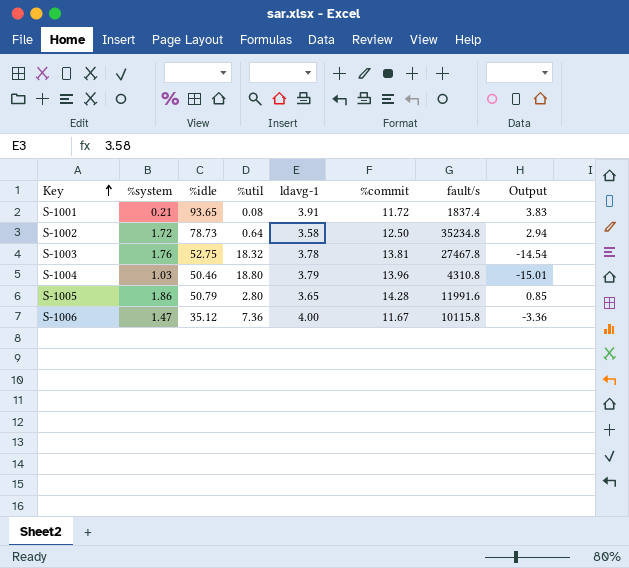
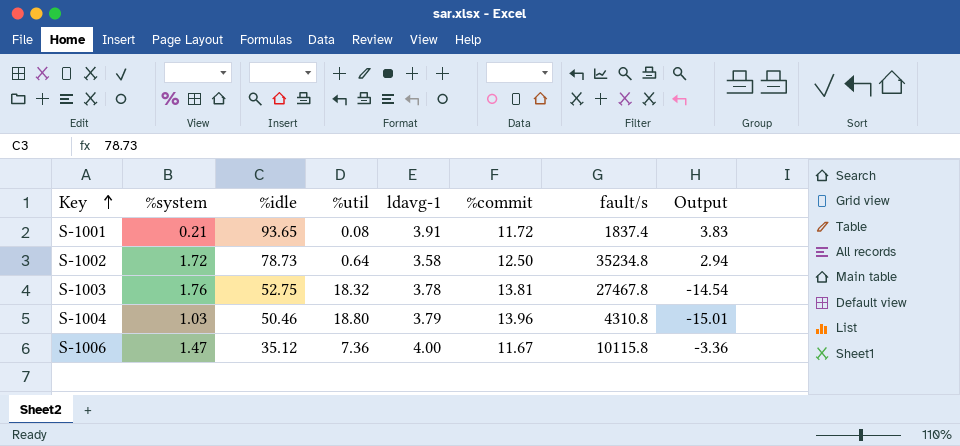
row S-1005: 1.86 | 50.79 | 2.80 | 3.65 | 14.28 | 11991.6 | 0.85 -> none

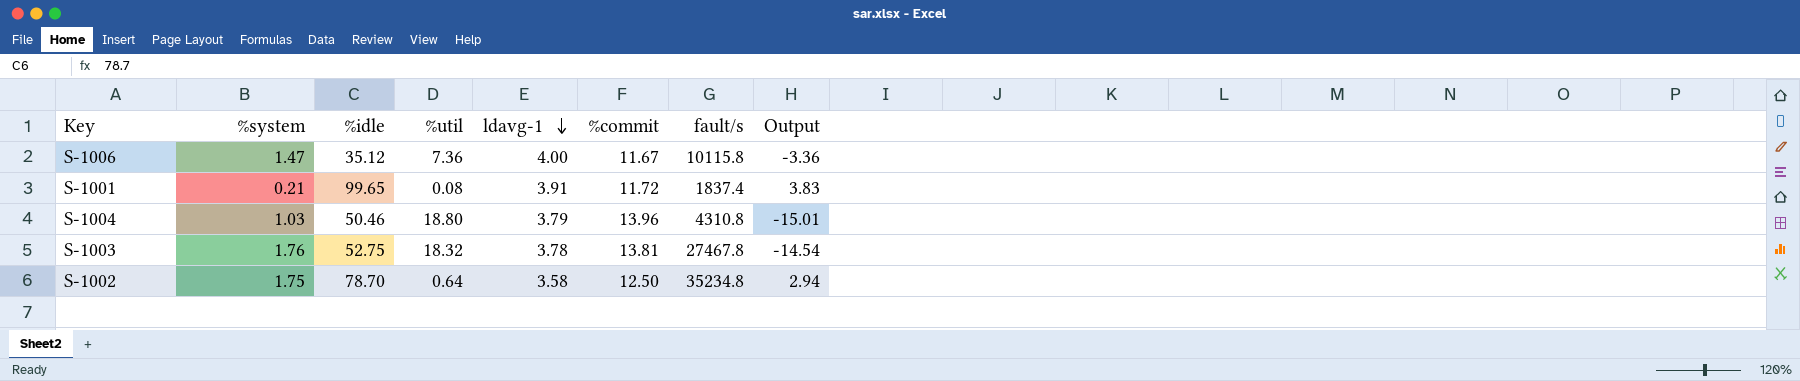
row order: Key ascending -> ldavg-1 descending
S-1001 | %idle: 93.65 -> 99.65
S-1002 | %system: 1.72 -> 1.75
S-1002 | %idle: 78.73 -> 78.70

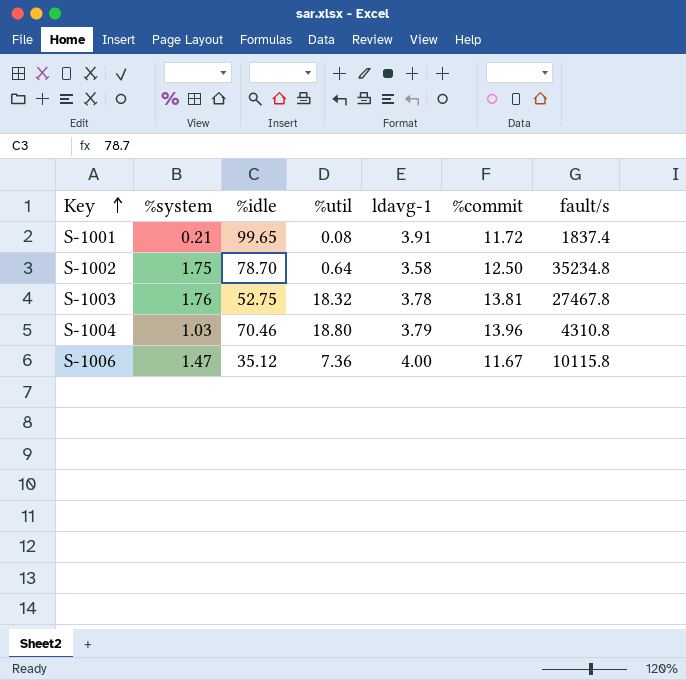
row order: ldavg-1 descending -> Key ascending
column Output | formula: [ldavg-1] - [%util] -> none
S-1004 | %idle: 50.46 -> 70.46

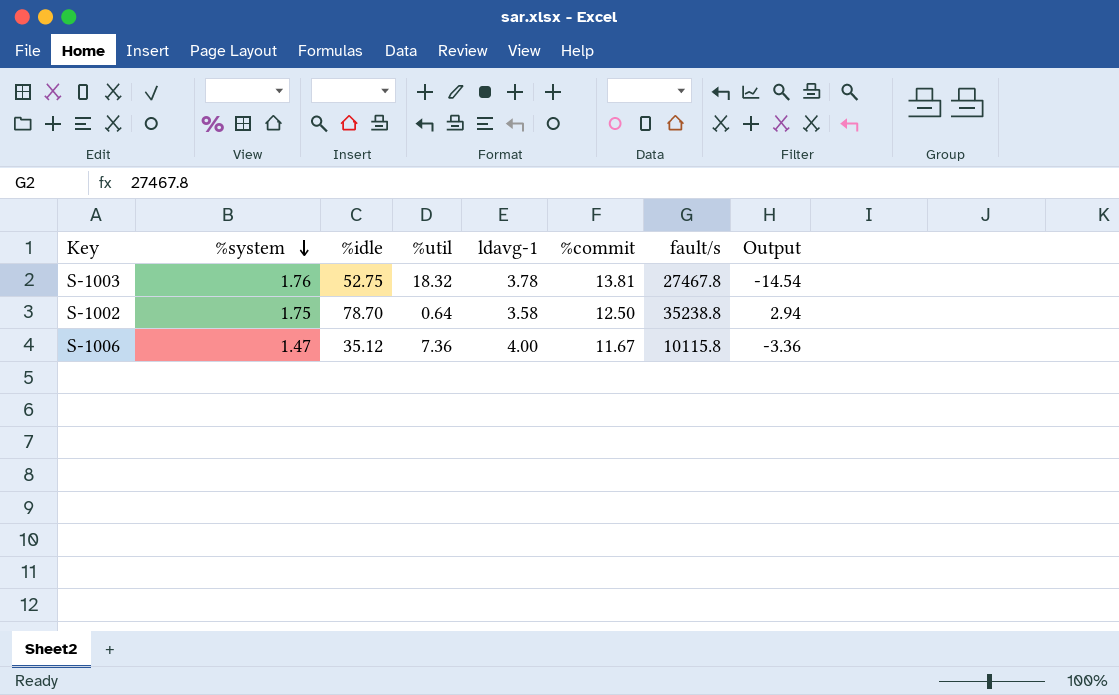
row order: Key ascending -> %system descending
column Output | formula: none -> [ldavg-1] - [%util]
row S-1001: 0.21 | 99.65 | 0.08 | 3.91 | 11.72 | 1837.4 -> none
row S-1004: 1.03 | 70.46 | 18.80 | 3.79 | 13.96 | 4310.8 -> none
S-1002 | fault/s: 35234.8 -> 35238.8

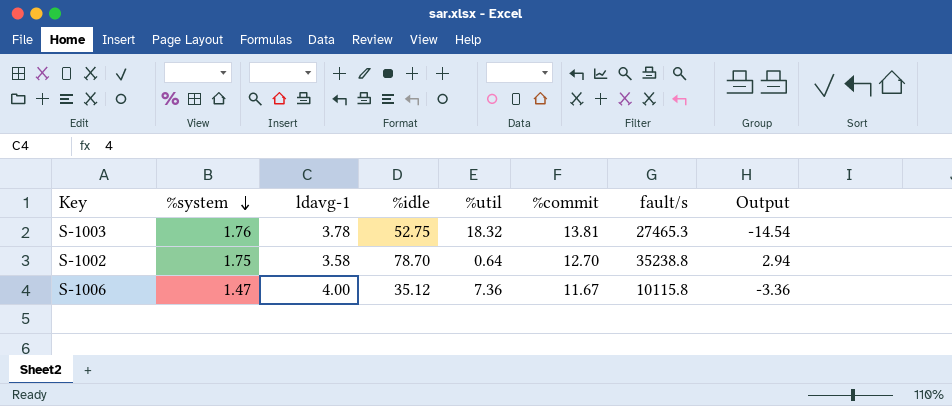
column ldavg-1 | position: 5 -> 3
S-1003 | fault/s: 27467.8 -> 27465.3
S-1002 | %commit: 12.50 -> 12.70

